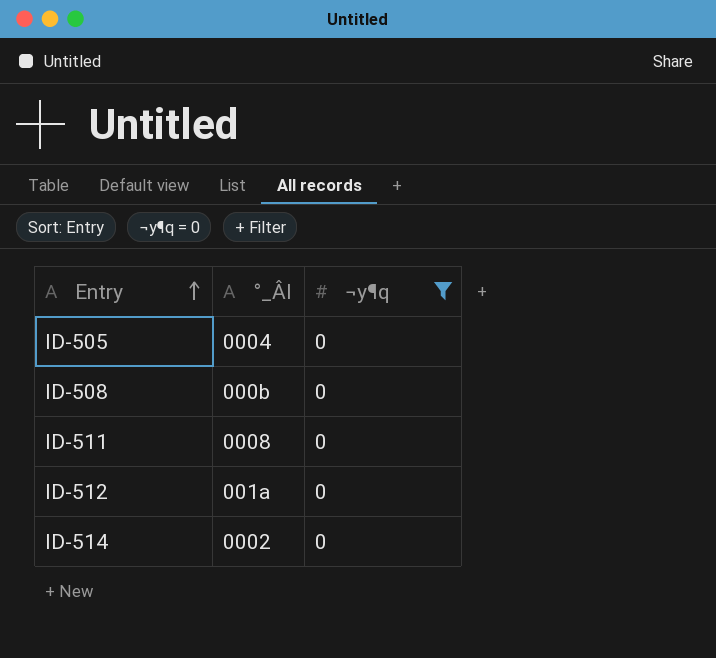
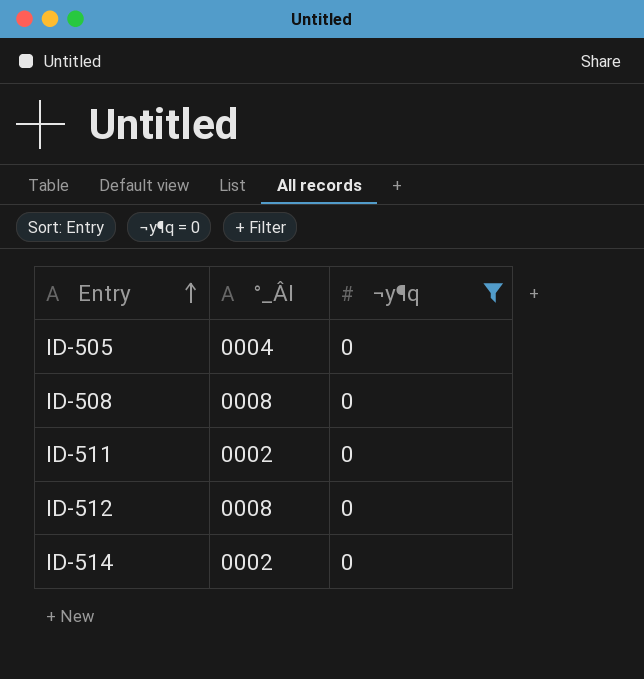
ID-508 | °_ÂI: 000b -> 0008
ID-511 | °_ÂI: 0008 -> 0002
ID-512 | °_ÂI: 001a -> 0008

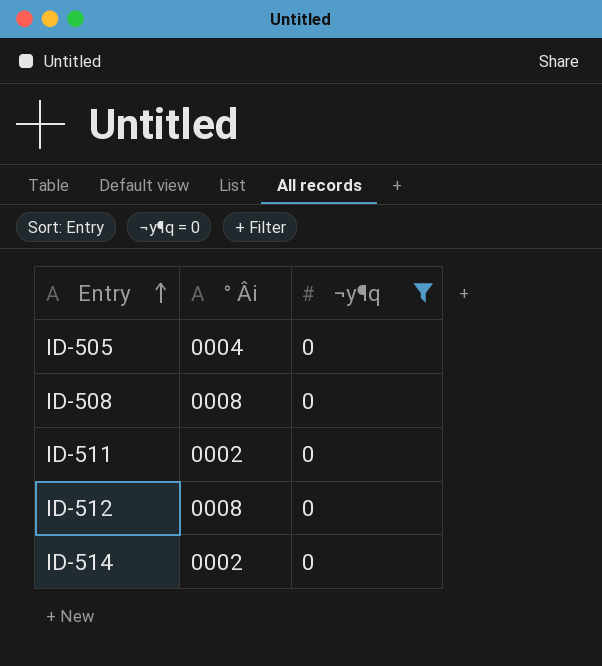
column name: °_ÂI -> ° Âi

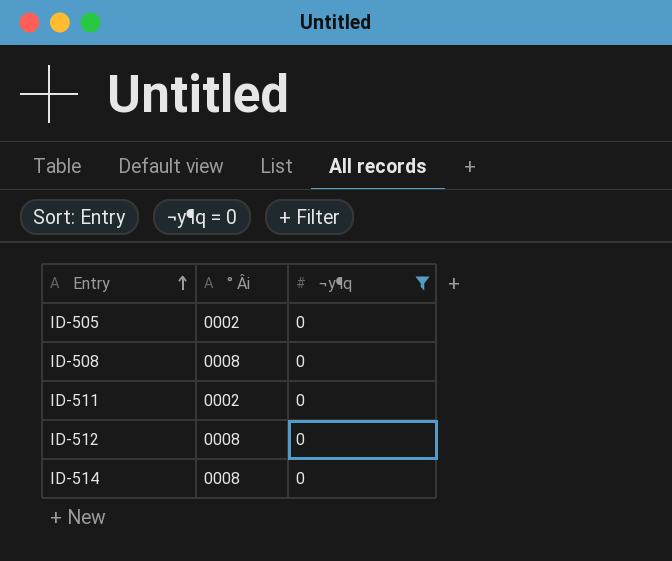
ID-505 | ° Âi: 0004 -> 0002
ID-514 | ° Âi: 0002 -> 0008

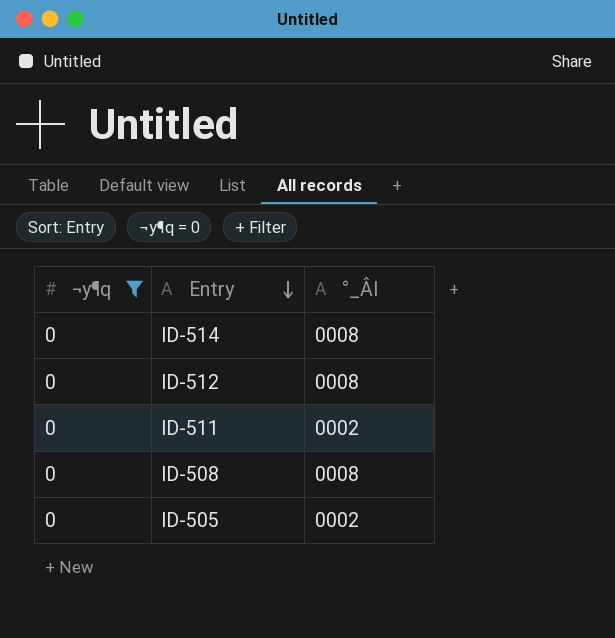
row order: Entry ascending -> Entry descending
column ¬y¶q | position: 3 -> 1
column name: ° Âi -> °_ÂI

